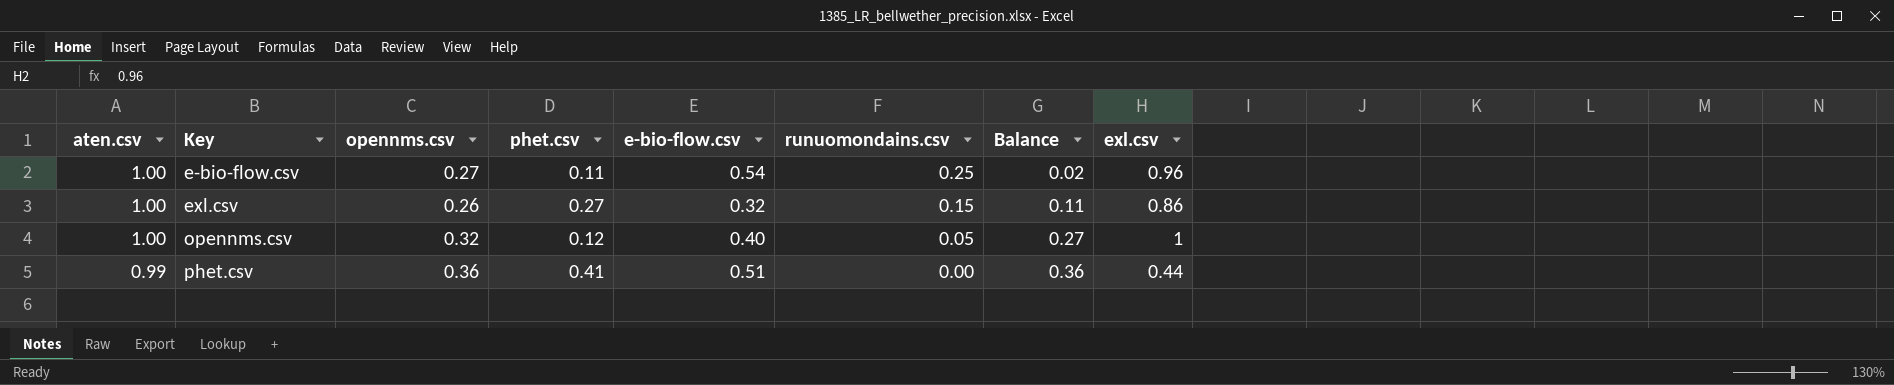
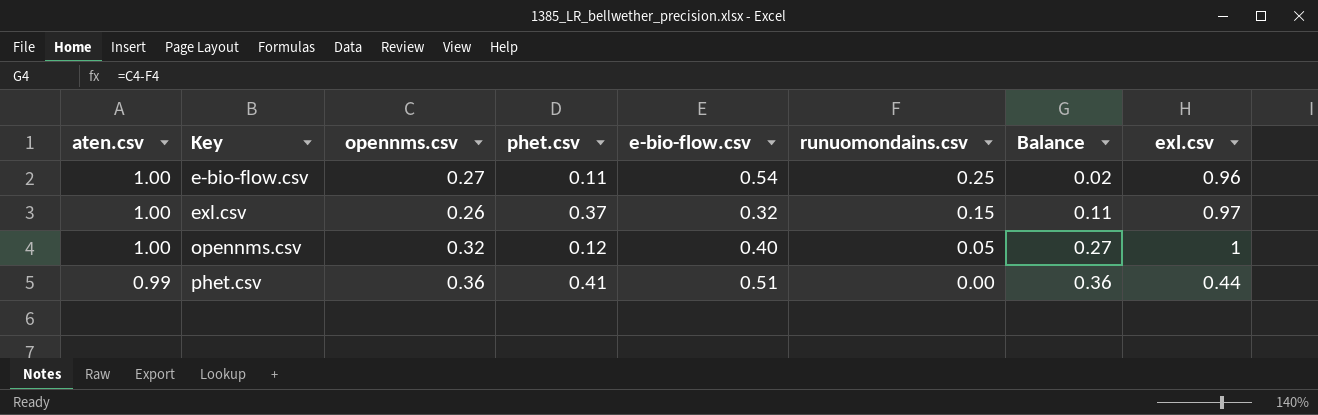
exl.csv | phet.csv: 0.27 -> 0.37
exl.csv | exl.csv: 0.86 -> 0.97

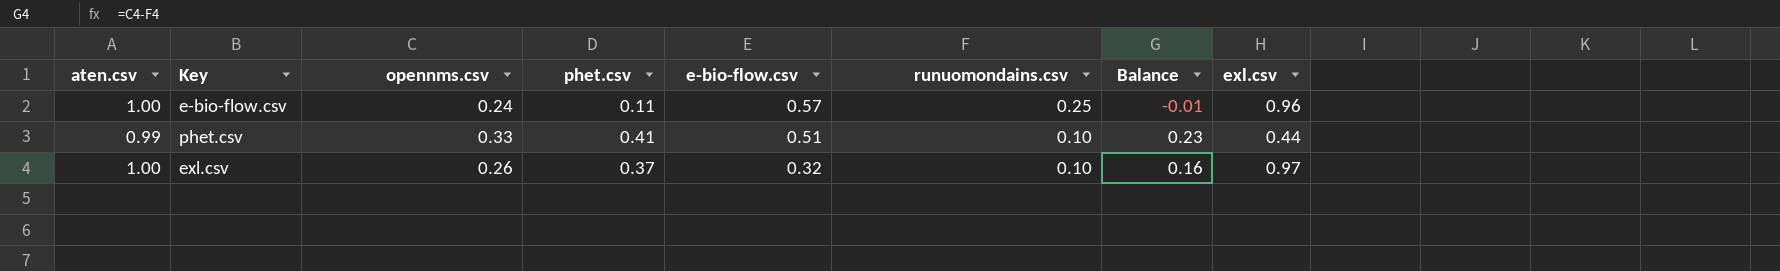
row order: aten.csv descending -> e-bio-flow.csv descending
row opennms.csv: 1.00 | 0.32 | 0.12 | 0.40 | 0.05 | 0.27 | 1 -> none
e-bio-flow.csv | opennms.csv: 0.27 -> 0.24
e-bio-flow.csv | e-bio-flow.csv: 0.54 -> 0.57
e-bio-flow.csv | Balance: 0.02 -> -0.01
phet.csv | opennms.csv: 0.36 -> 0.33
phet.csv | runuomondains.csv: 0.00 -> 0.10
phet.csv | Balance: 0.36 -> 0.23
exl.csv | runuomondains.csv: 0.15 -> 0.10
exl.csv | Balance: 0.11 -> 0.16

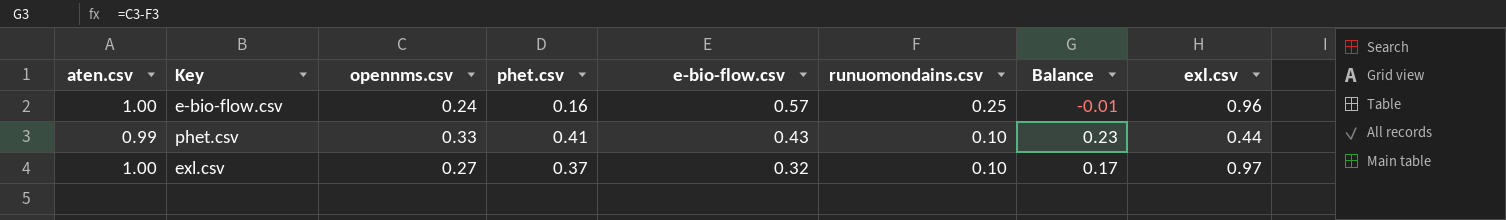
e-bio-flow.csv | phet.csv: 0.11 -> 0.16
phet.csv | e-bio-flow.csv: 0.51 -> 0.43
exl.csv | opennms.csv: 0.26 -> 0.27
exl.csv | Balance: 0.16 -> 0.17

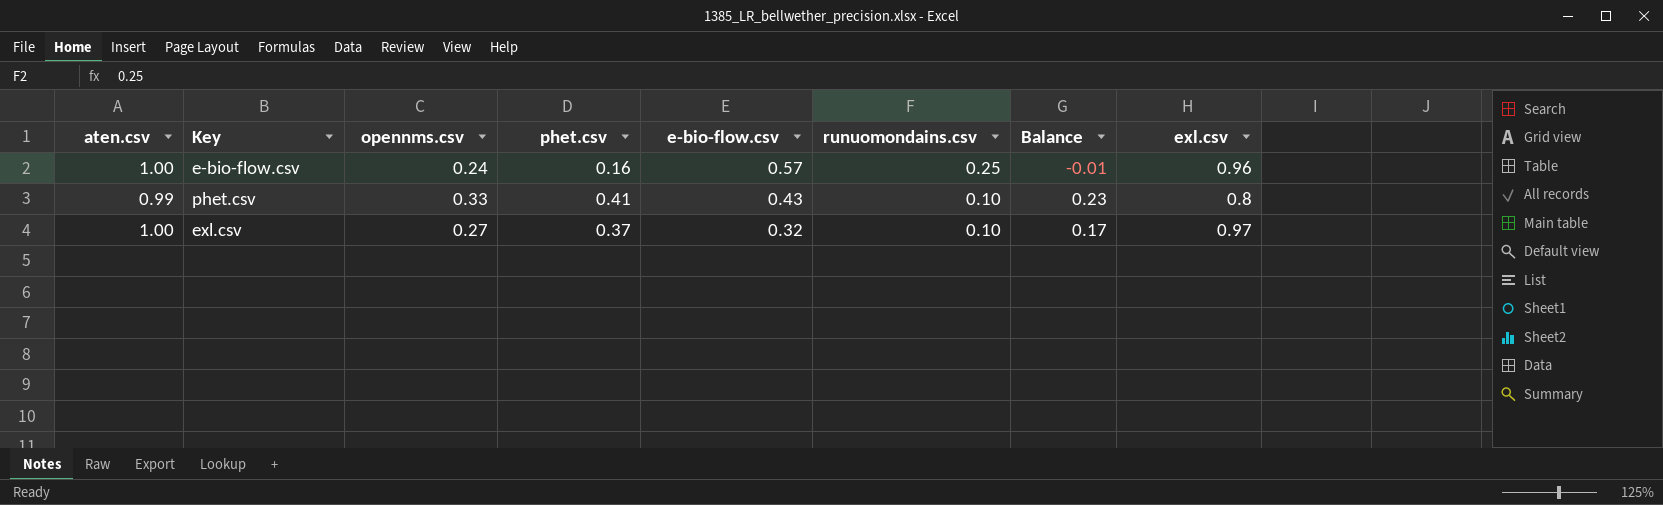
phet.csv | exl.csv: 0.44 -> 0.8

